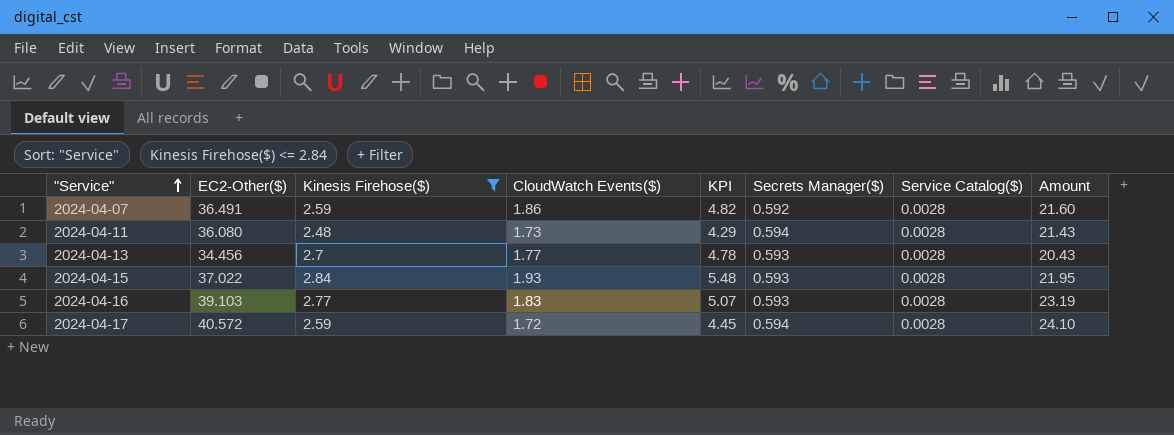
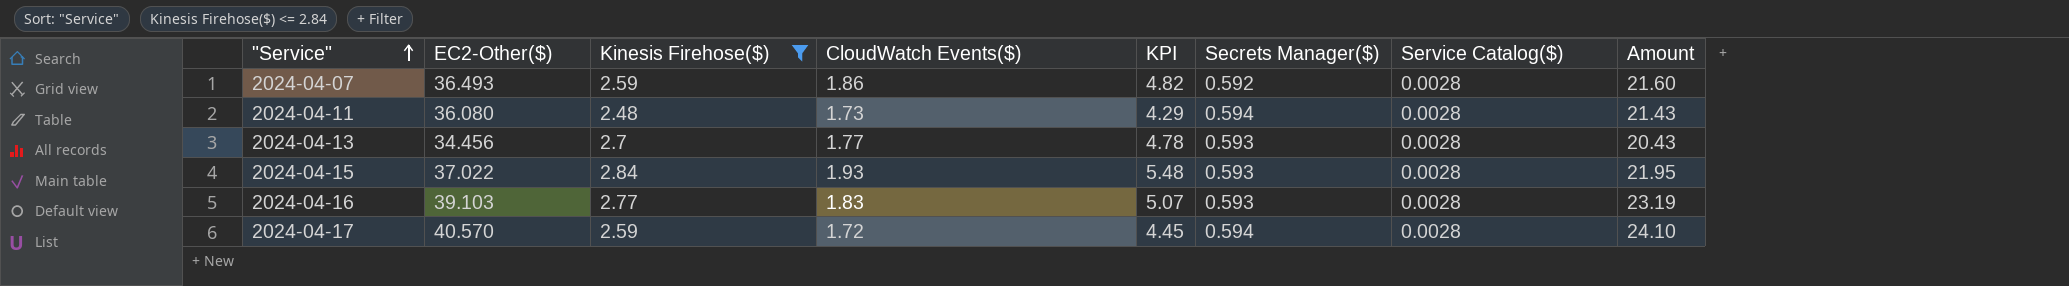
2024-04-07 | EC2-Other($): 36.491 -> 36.493
2024-04-17 | EC2-Other($): 40.572 -> 40.570

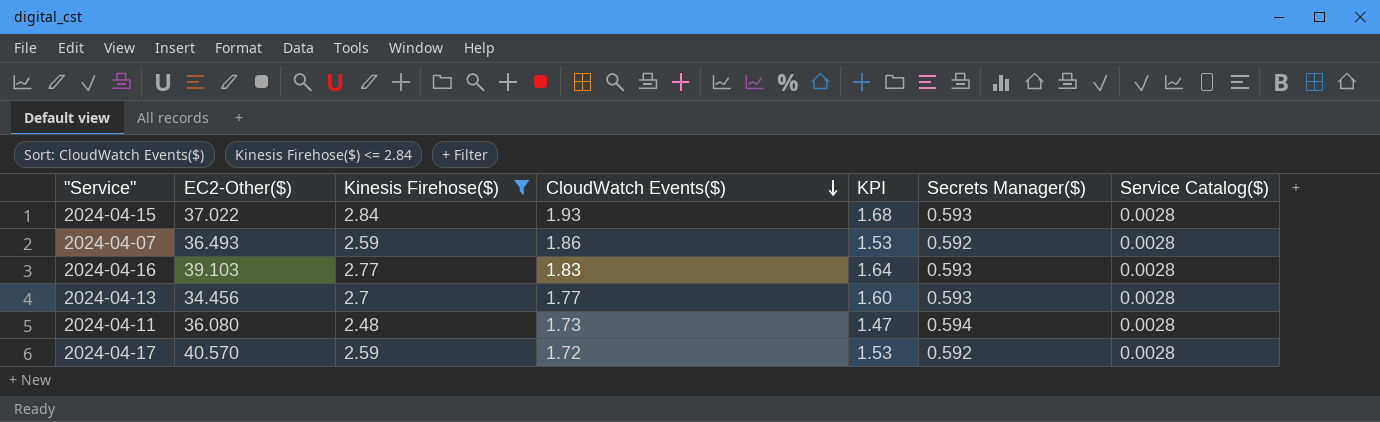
row order: "Service" ascending -> CloudWatch Events($) descending
column Amount | formula: [EC2-Other($)] * [Secrets Manager($)] -> none
column KPI | formula: [Kinesis Firehose($)] * [CloudWatch Events($)] -> [Kinesis Firehose($)] * [Secrets Manager($)]
2024-04-17 | Secrets Manager($): 0.594 -> 0.592

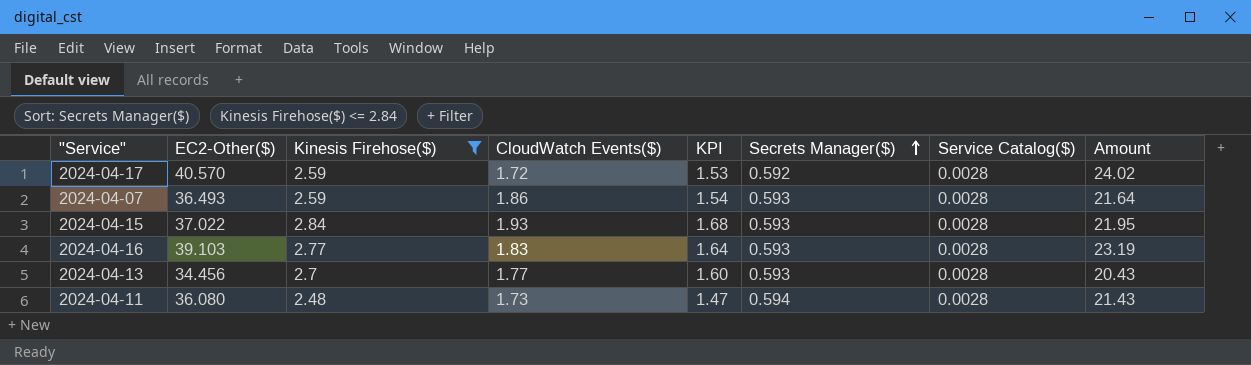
row order: CloudWatch Events($) descending -> Secrets Manager($) ascending
column Amount | formula: none -> [EC2-Other($)] * [Secrets Manager($)]
2024-04-07 | KPI: 1.53 -> 1.54
2024-04-07 | Secrets Manager($): 0.592 -> 0.593

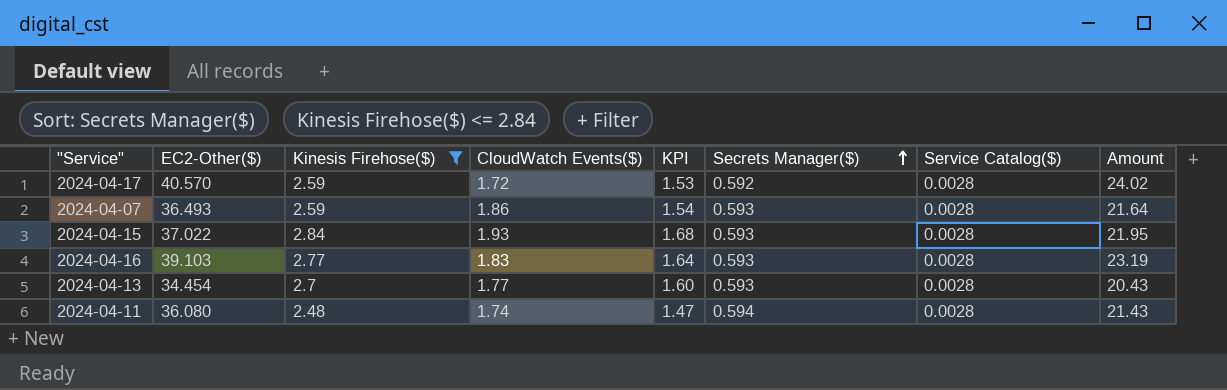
2024-04-13 | EC2-Other($): 34.456 -> 34.454
2024-04-11 | CloudWatch Events($): 1.73 -> 1.74

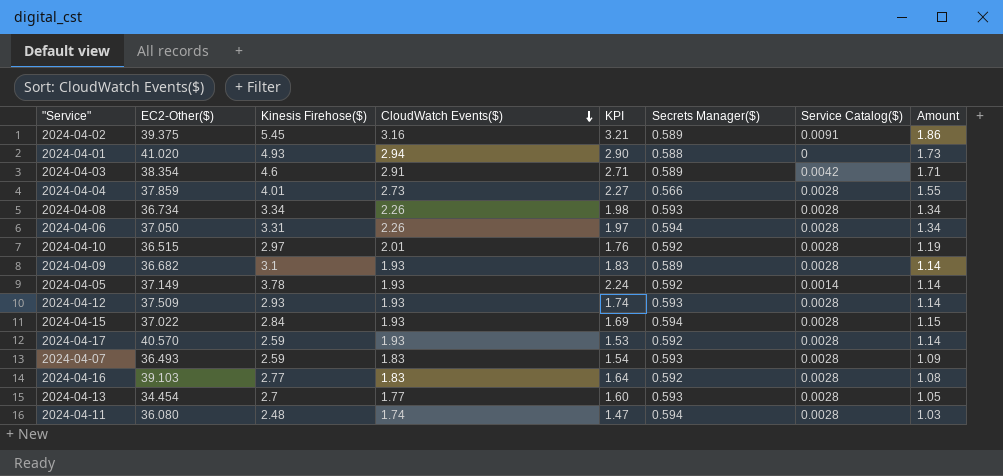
filter: Kinesis Firehose($) <= 2.84 -> none
row order: Secrets Manager($) ascending -> CloudWatch Events($) descending
column Amount | formula: [EC2-Other($)] * [Secrets Manager($)] -> [CloudWatch Events($)] * [Secrets Manager($)]
2024-04-15 | KPI: 1.68 -> 1.69
2024-04-15 | Secrets Manager($): 0.593 -> 0.594
2024-04-17 | CloudWatch Events($): 1.72 -> 1.93
2024-04-07 | CloudWatch Events($): 1.86 -> 1.83
2024-04-16 | Secrets Manager($): 0.593 -> 0.592

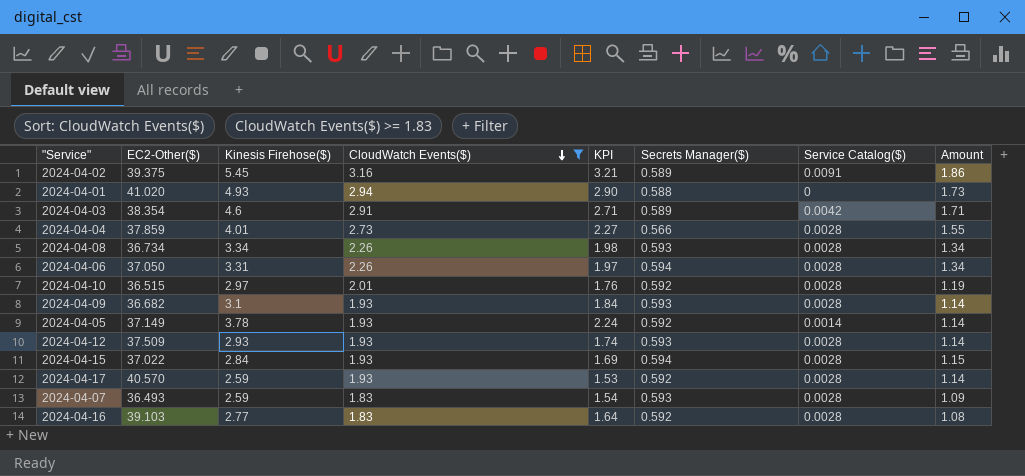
filter: none -> CloudWatch Events($) >= 1.83
2024-04-09 | KPI: 1.83 -> 1.84
2024-04-09 | Secrets Manager($): 0.589 -> 0.593

